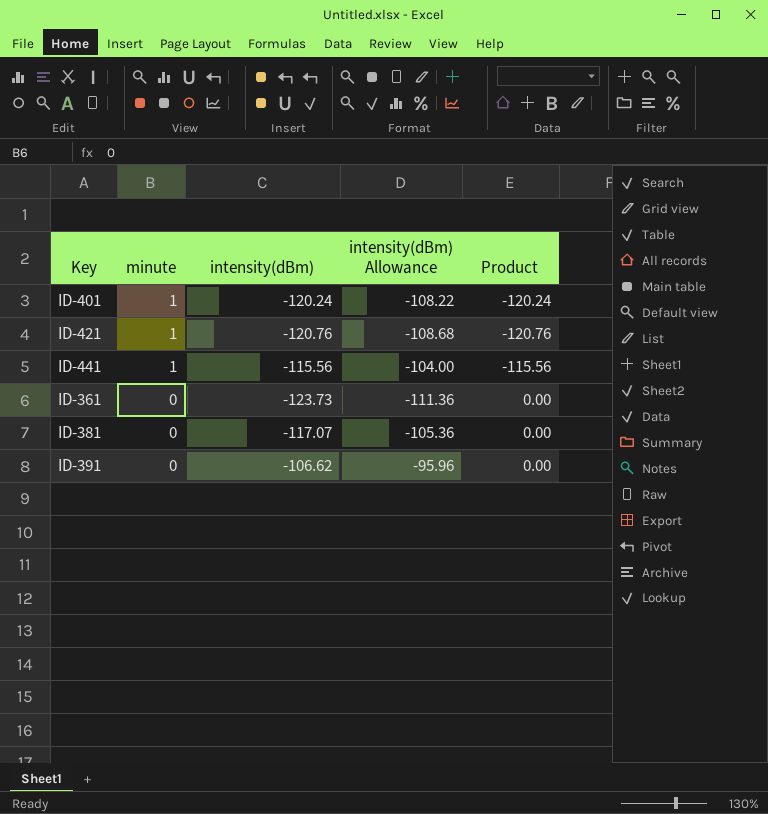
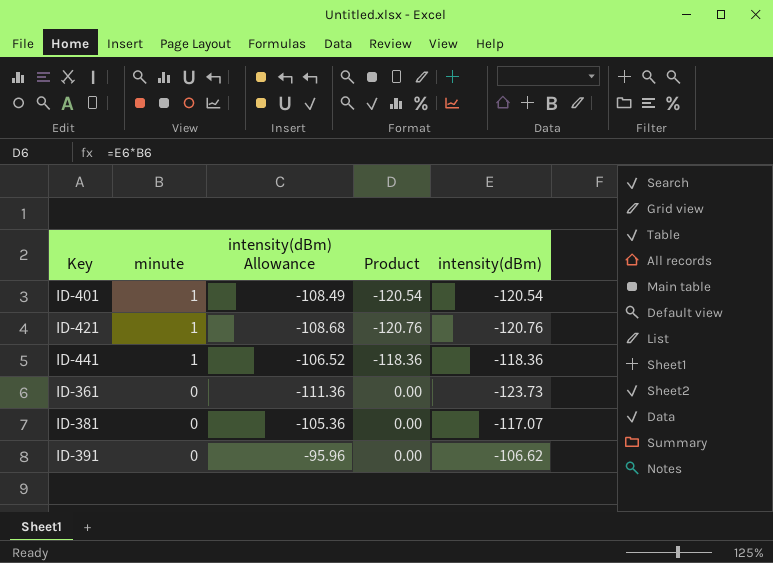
column intensity(dBm) | position: 3 -> 5
ID-401 | intensity(dBm) Allowance: -108.22 -> -108.49
ID-401 | Product: -120.24 -> -120.54
ID-401 | intensity(dBm): -120.24 -> -120.54
ID-441 | intensity(dBm) Allowance: -104.00 -> -106.52
ID-441 | Product: -115.56 -> -118.36
ID-441 | intensity(dBm): -115.56 -> -118.36

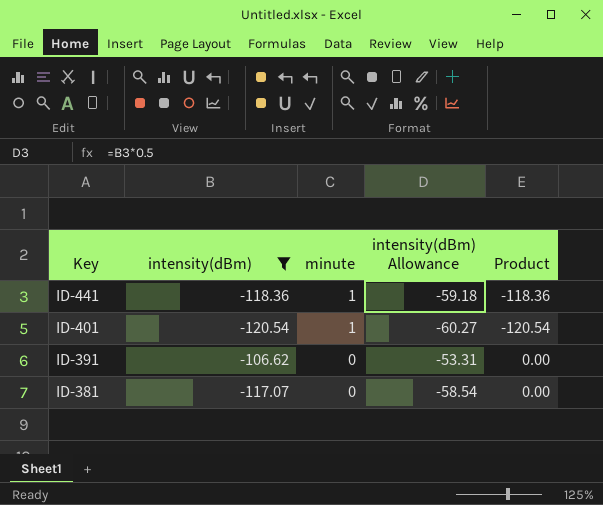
filter: none -> intensity(dBm) >= -120.54
row order: minute descending -> Key descending
column intensity(dBm) | position: 5 -> 2
column intensity(dBm) Allowance | formula: [intensity(dBm)] * 0.9 -> [intensity(dBm)] * 0.5

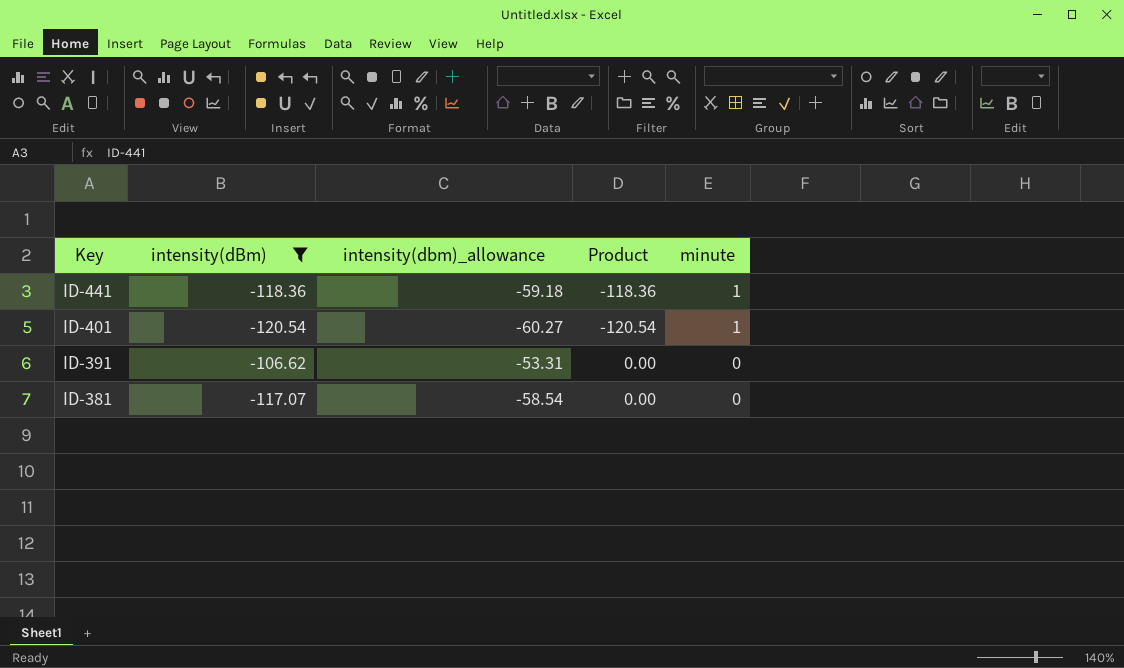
column name: intensity(dBm) Allowance -> intensity(dbm)_allowance
column minute | position: 3 -> 5

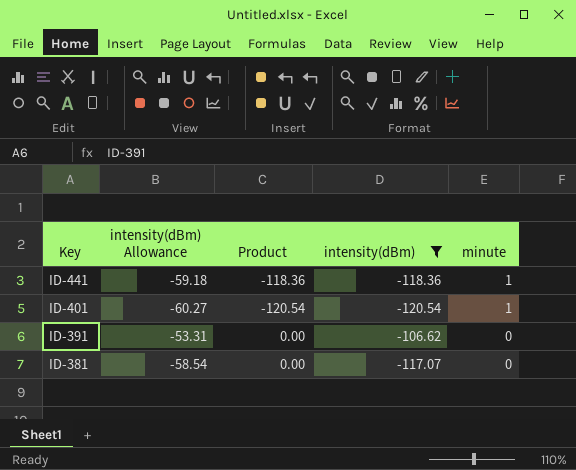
column name: intensity(dbm)_allowance -> intensity(dBm) Allowance
column intensity(dBm) | position: 2 -> 4

